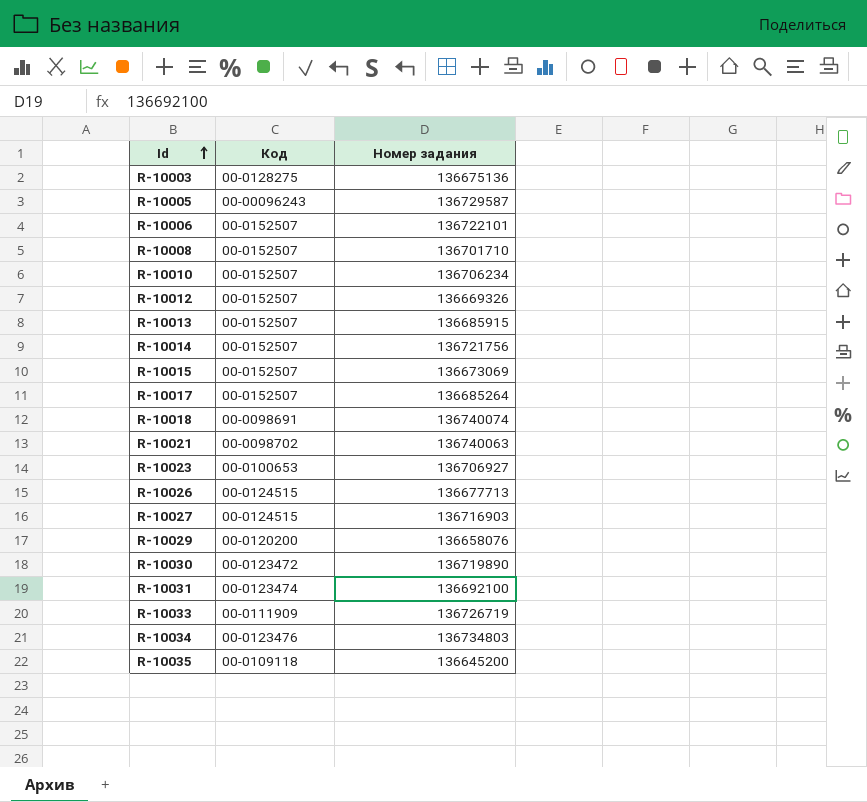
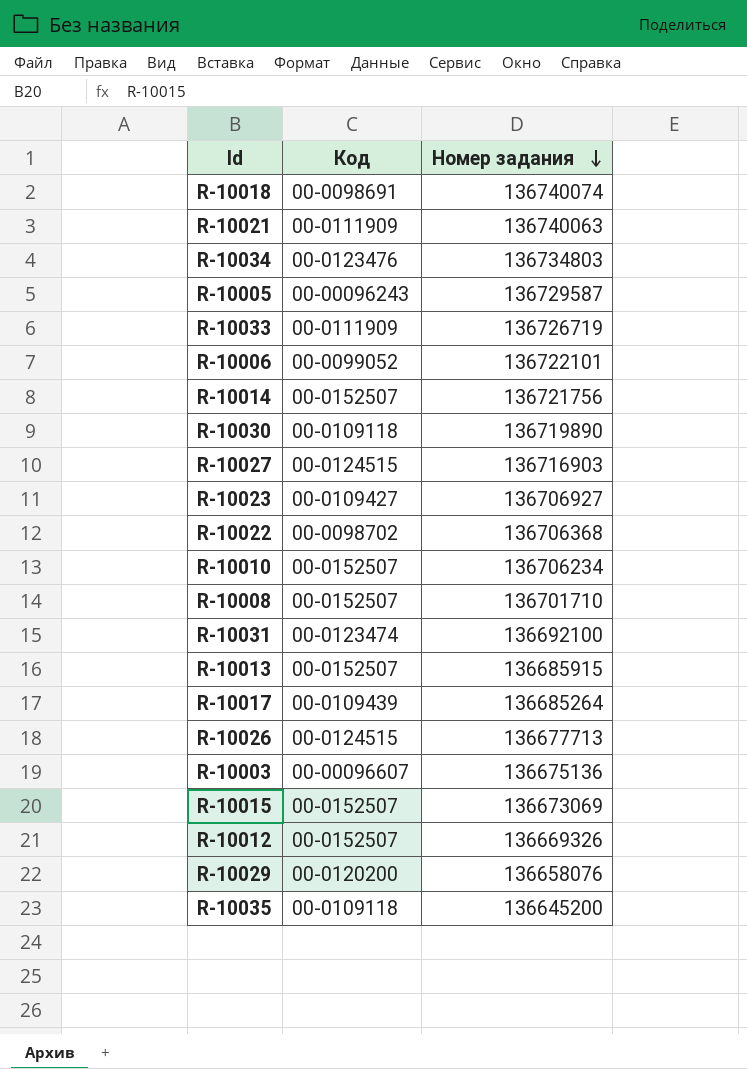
row order: Id ascending -> Номер задания descending
R-10021 | Код: 00-0098702 -> 00-0111909
R-10006 | Код: 00-0152507 -> 00-0099052
R-10030 | Код: 00-0123472 -> 00-0109118
R-10023 | Код: 00-0100653 -> 00-0109427
row R-10022: none -> 00-0098702 | 136706368
R-10017 | Код: 00-0152507 -> 00-0109439
R-10003 | Код: 00-0128275 -> 00-00096607

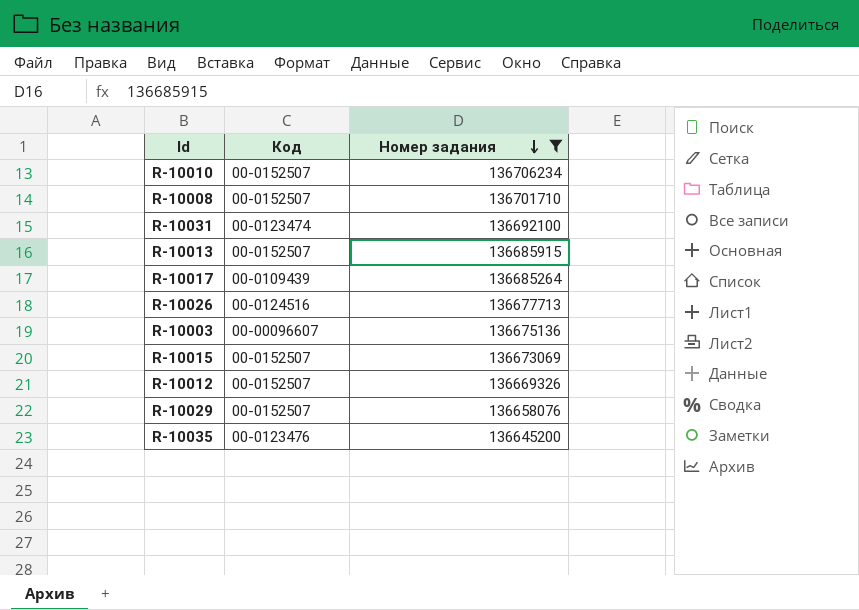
filter: none -> Номер задания <= 136706234
R-10026 | Код: 00-0124515 -> 00-0124516
R-10029 | Код: 00-0120200 -> 00-0152507
R-10035 | Код: 00-0109118 -> 00-0123476

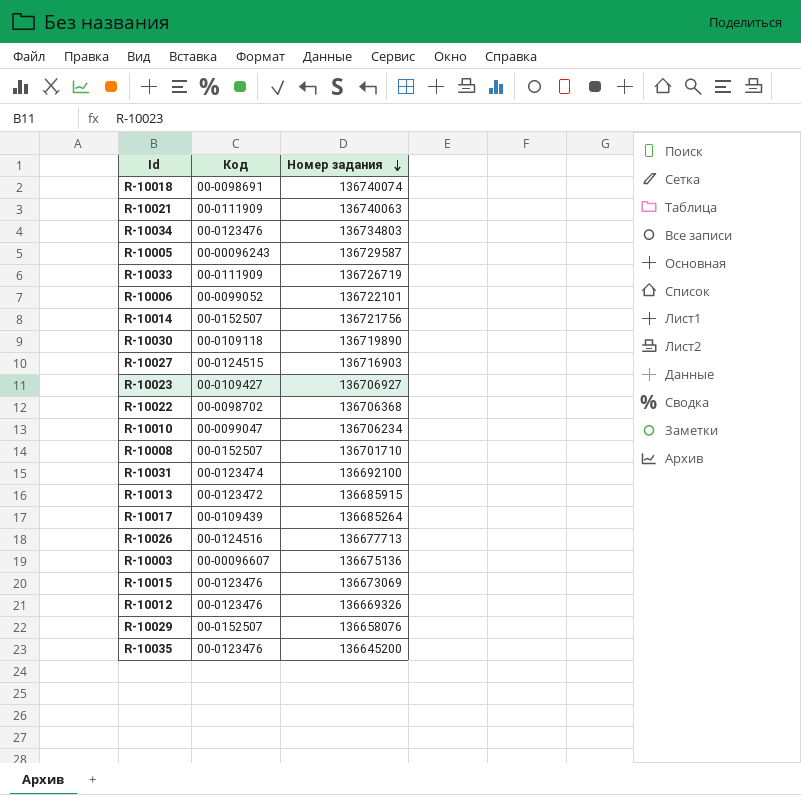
filter: Номер задания <= 136706234 -> none
R-10010 | Код: 00-0152507 -> 00-0099047
R-10013 | Код: 00-0152507 -> 00-0123472
R-10015 | Код: 00-0152507 -> 00-0123476
R-10012 | Код: 00-0152507 -> 00-0123476

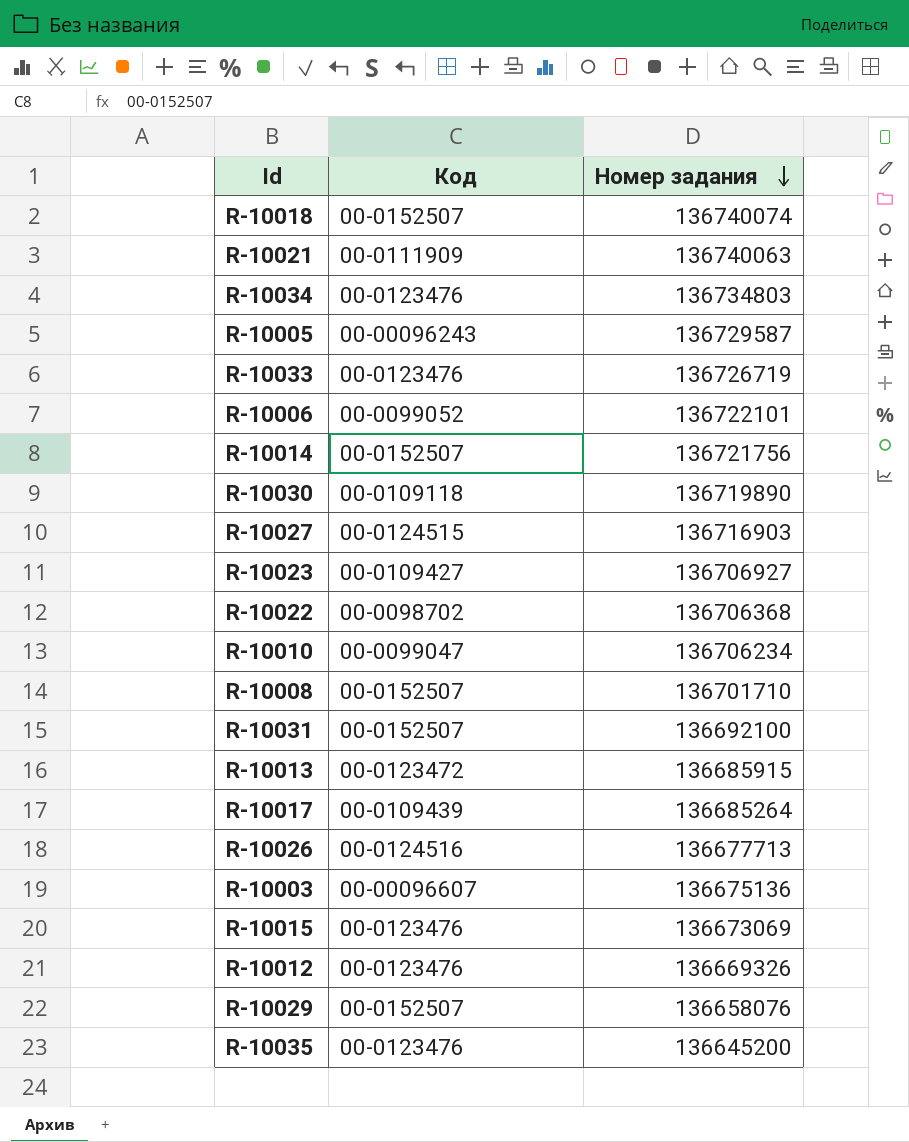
R-10018 | Код: 00-0098691 -> 00-0152507
R-10033 | Код: 00-0111909 -> 00-0123476
R-10031 | Код: 00-0123474 -> 00-0152507

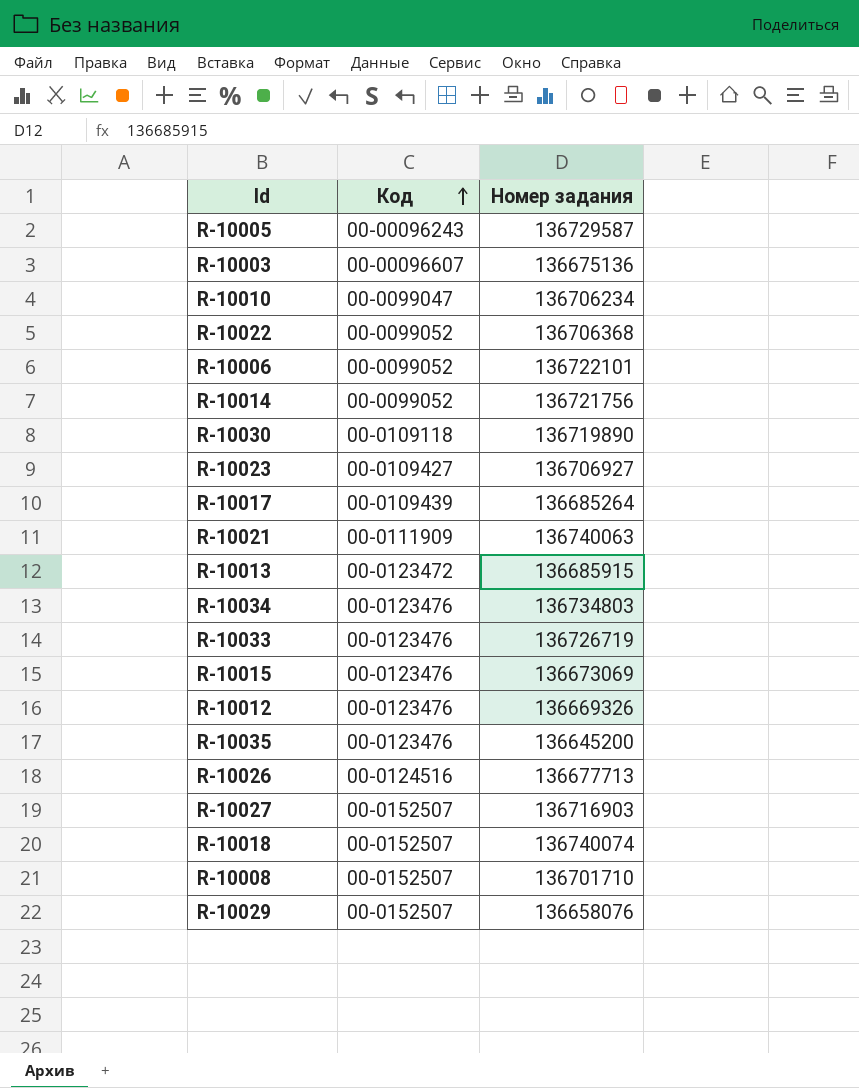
row order: Номер задания descending -> Код ascending
row R-10031: 00-0152507 | 136692100 -> none
R-10022 | Код: 00-0098702 -> 00-0099052
R-10014 | Код: 00-0152507 -> 00-0099052
R-10027 | Код: 00-0124515 -> 00-0152507

